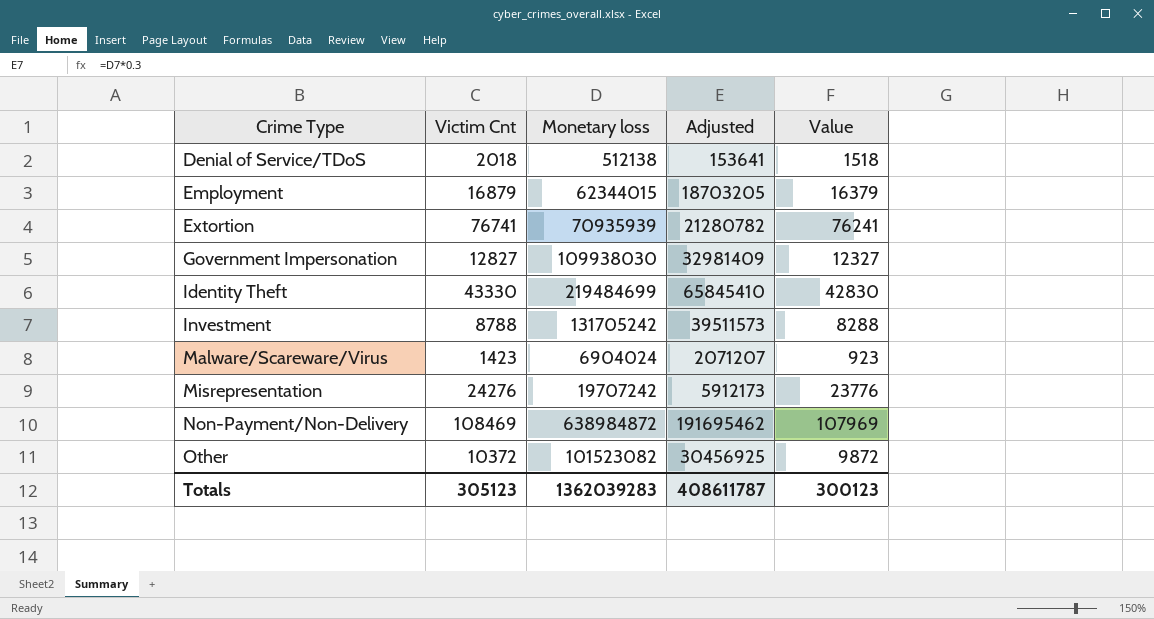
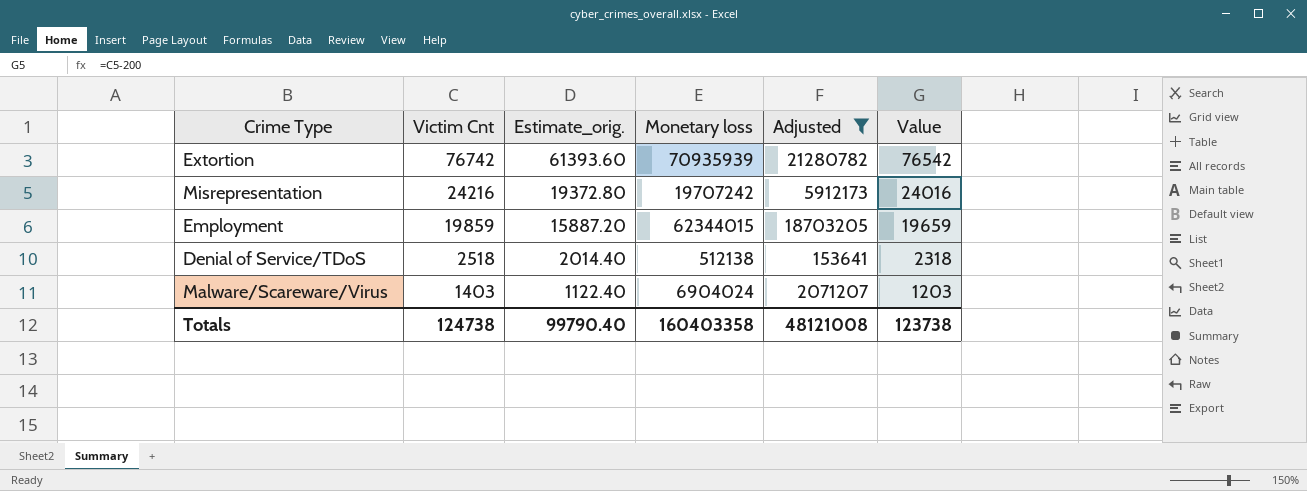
filter: none -> Adjusted <= 21280782
row order: Crime Type ascending -> Victim Cnt descending
column Estimate_orig. | formula: none -> [Victim Cnt] * 0.8
column Value | formula: [Victim Cnt] - 500 -> [Victim Cnt] - 200
Extortion | Victim Cnt: 76741 -> 76742
Misrepresentation | Victim Cnt: 24276 -> 24216
Employment | Victim Cnt: 16879 -> 19859
Denial of Service/TDoS | Victim Cnt: 2018 -> 2518
Malware/Scareware/Virus | Victim Cnt: 1423 -> 1403
Totals | Victim Cnt: 305123 -> 124738
Totals | Monetary loss: 1362039283 -> 160403358
Totals | Adjusted: 408611787 -> 48121008
Totals | Value: 300123 -> 123738

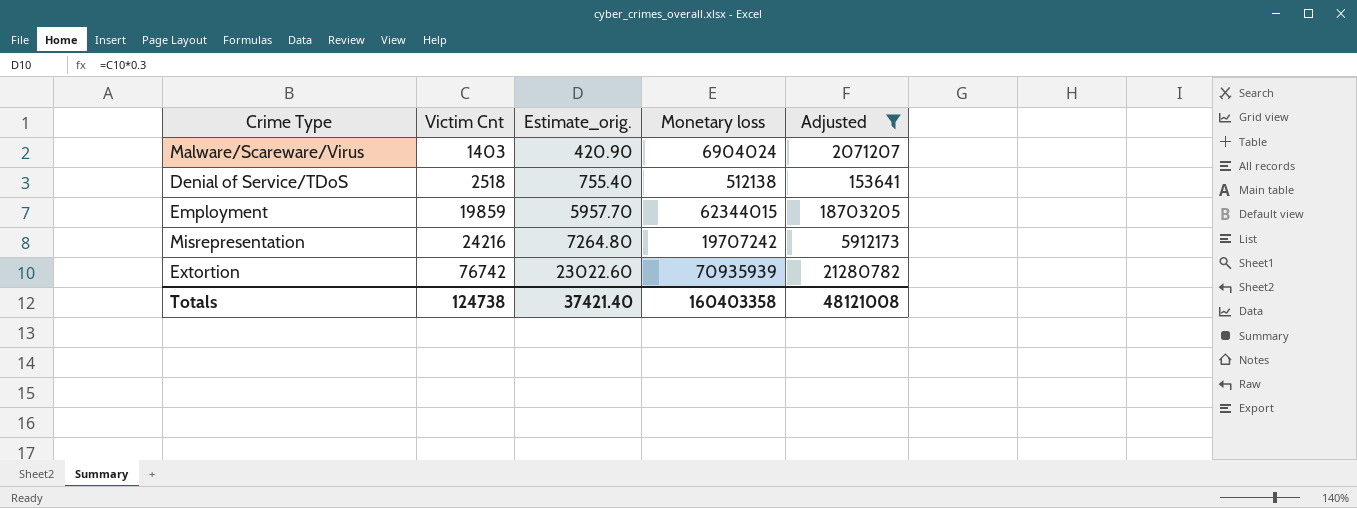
row order: Victim Cnt descending -> Victim Cnt ascending
column Value | formula: [Victim Cnt] - 200 -> none
column Estimate_orig. | formula: [Victim Cnt] * 0.8 -> [Victim Cnt] * 0.3
Totals | Estimate_orig.: 99790.40 -> 37421.40

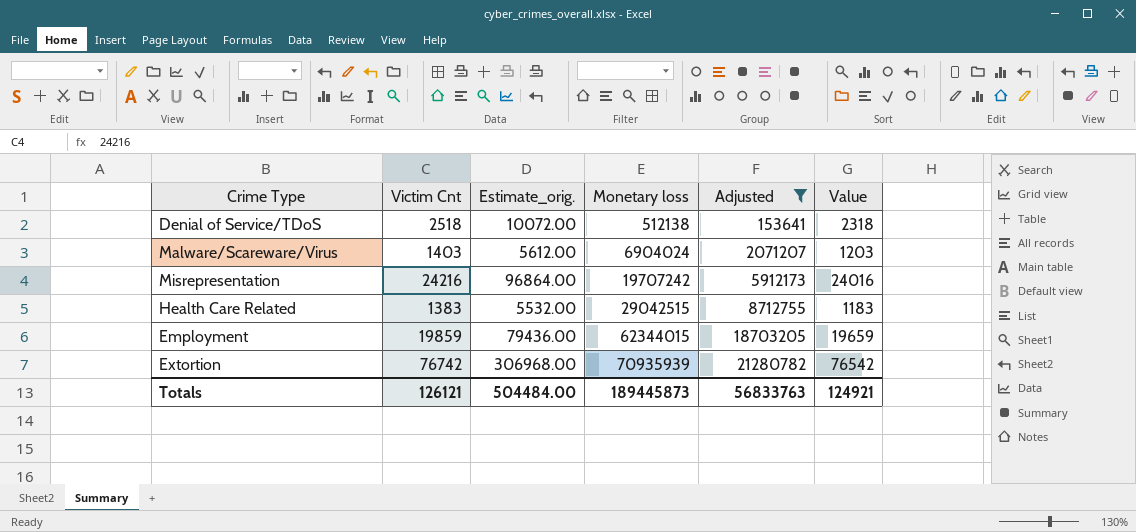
row order: Victim Cnt ascending -> Monetary loss ascending
column Estimate_orig. | formula: [Victim Cnt] * 0.3 -> [Victim Cnt] * 4
column Value | formula: none -> [Victim Cnt] - 200
row Health Care Related: none -> 1383 | 5532.00 | 29042515 | 8712755 | 1183
Totals | Victim Cnt: 124738 -> 126121
Totals | Estimate_orig.: 37421.40 -> 504484.00
Totals | Monetary loss: 160403358 -> 189445873
Totals | Adjusted: 48121008 -> 56833763

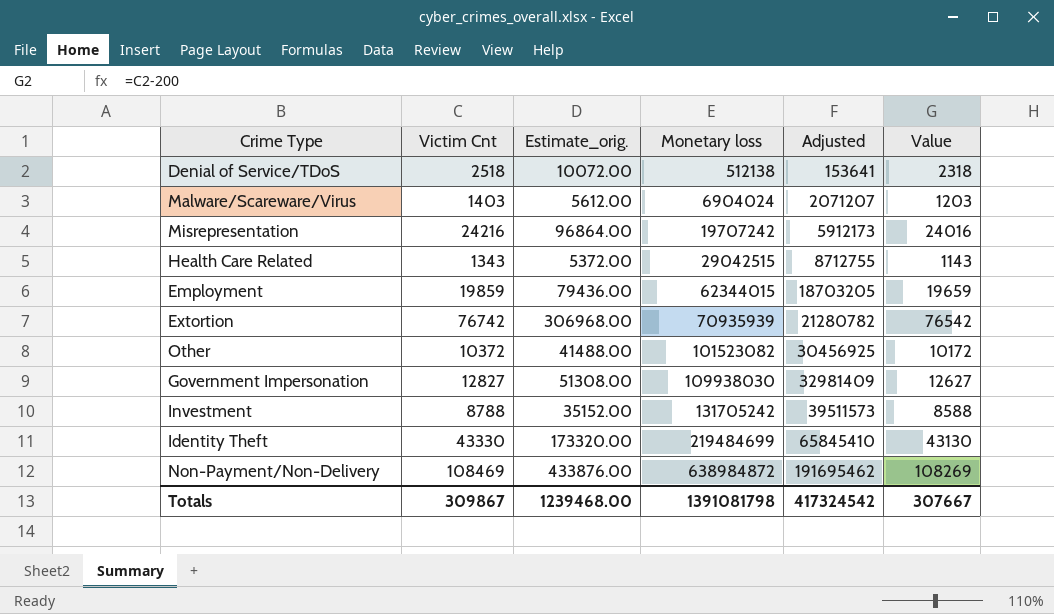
filter: Adjusted <= 21280782 -> none
Health Care Related | Victim Cnt: 1383 -> 1343
Health Care Related | Estimate_orig.: 5532.00 -> 5372.00
Health Care Related | Value: 1183 -> 1143
Totals | Victim Cnt: 126121 -> 309867
Totals | Estimate_orig.: 504484.00 -> 1239468.00
Totals | Monetary loss: 189445873 -> 1391081798
Totals | Adjusted: 56833763 -> 417324542
Totals | Value: 124921 -> 307667

